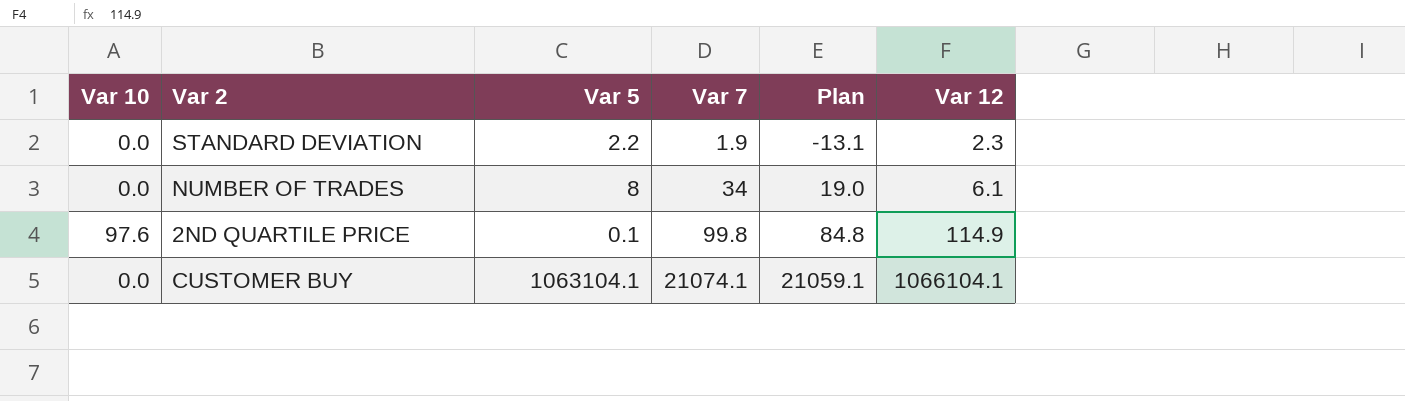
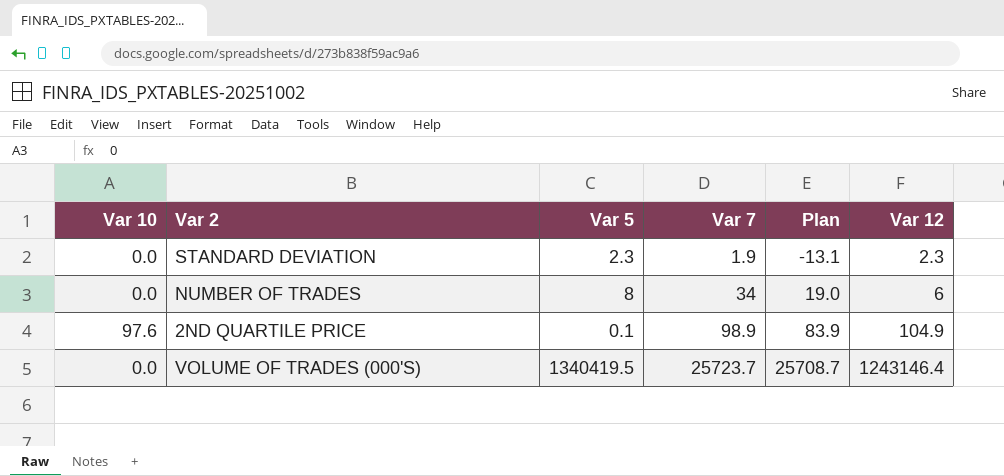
row CUSTOMER BUY: 0.0 | 1063104.1 | 21074.1 | 21059.1 | 1066104.1 -> none
STANDARD DEVIATION | Var 5: 2.2 -> 2.3
NUMBER OF TRADES | Var 12: 6.1 -> 6
2ND QUARTILE PRICE | Var 7: 99.8 -> 98.9
2ND QUARTILE PRICE | Plan: 84.8 -> 83.9
2ND QUARTILE PRICE | Var 12: 114.9 -> 104.9
row VOLUME OF TRADES (000'S): none -> 0.0 | 1340419.5 | 25723.7 | 25708.7 | 1243146.4

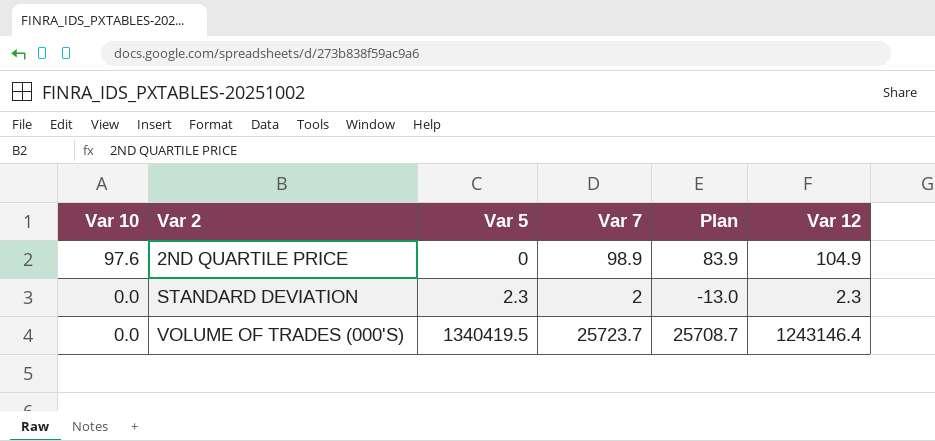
row order: Var 7 ascending -> Var 10 descending
row NUMBER OF TRADES: 0.0 | 8 | 34 | 19.0 | 6 -> none
2ND QUARTILE PRICE | Var 5: 0.1 -> 0
STANDARD DEVIATION | Var 7: 1.9 -> 2
STANDARD DEVIATION | Plan: -13.1 -> -13.0

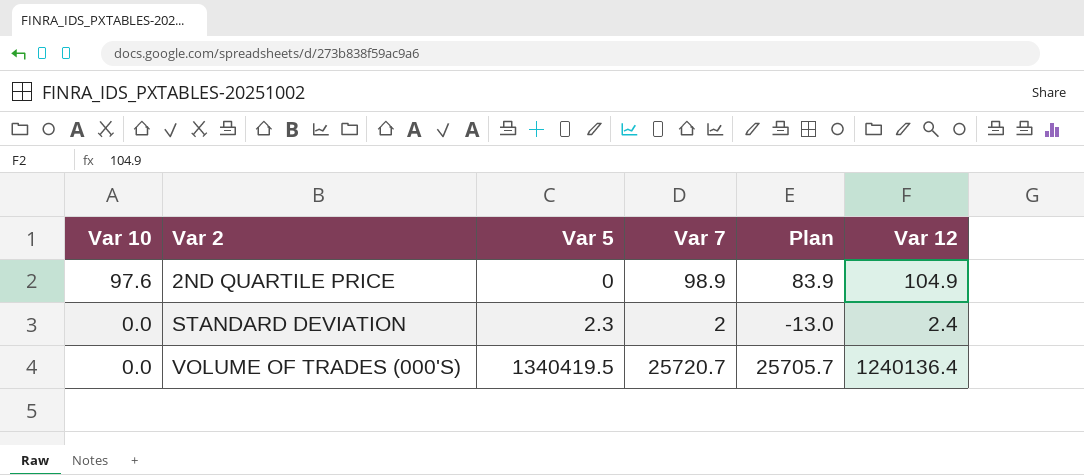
STANDARD DEVIATION | Var 12: 2.3 -> 2.4
VOLUME OF TRADES (000'S) | Var 7: 25723.7 -> 25720.7
VOLUME OF TRADES (000'S) | Plan: 25708.7 -> 25705.7
VOLUME OF TRADES (000'S) | Var 12: 1243146.4 -> 1240136.4

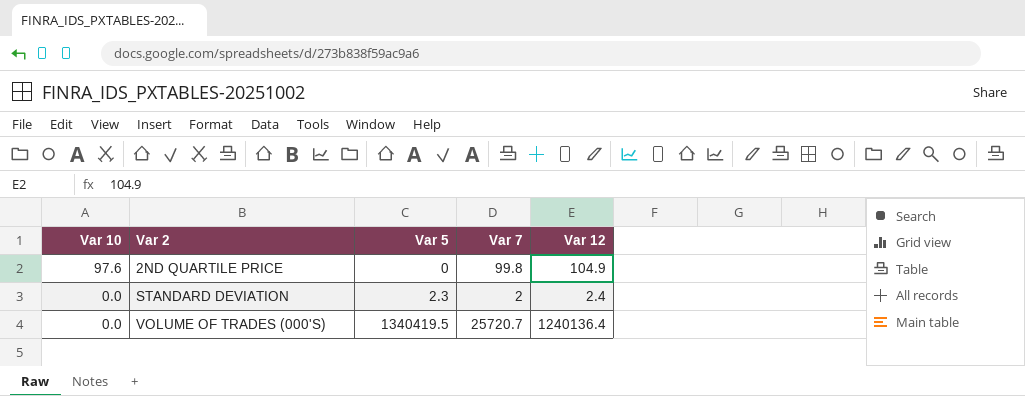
column Plan | formula: [Var 7] - 15 -> none
2ND QUARTILE PRICE | Var 7: 98.9 -> 99.8

